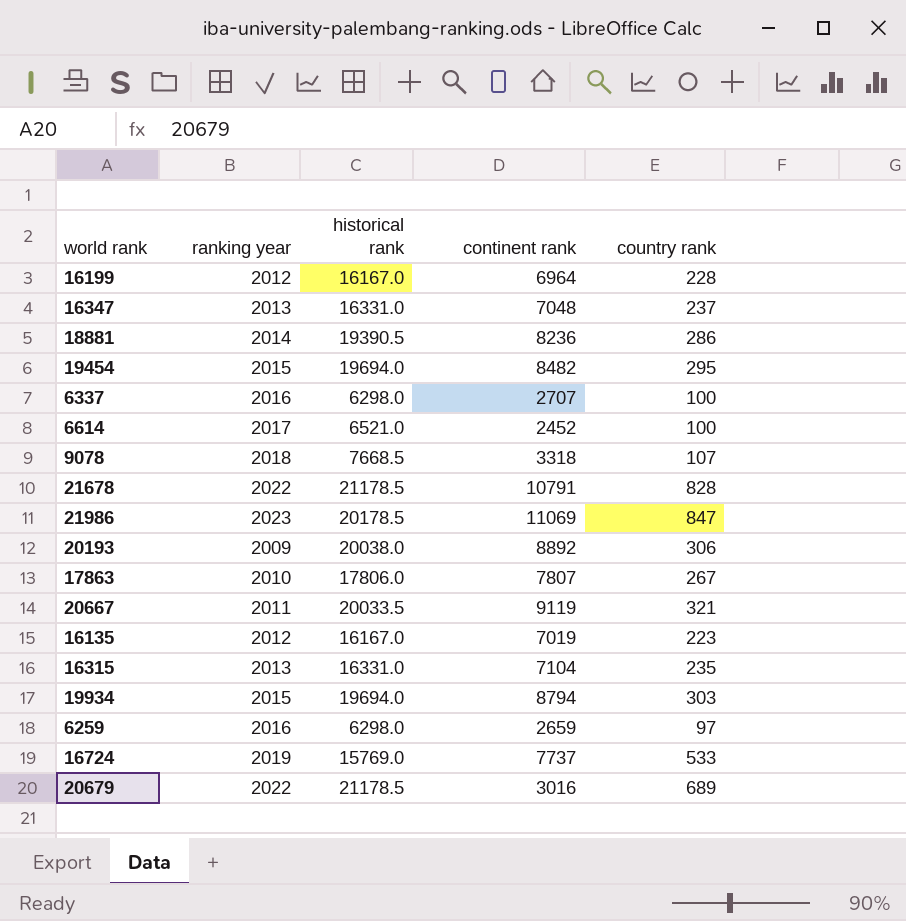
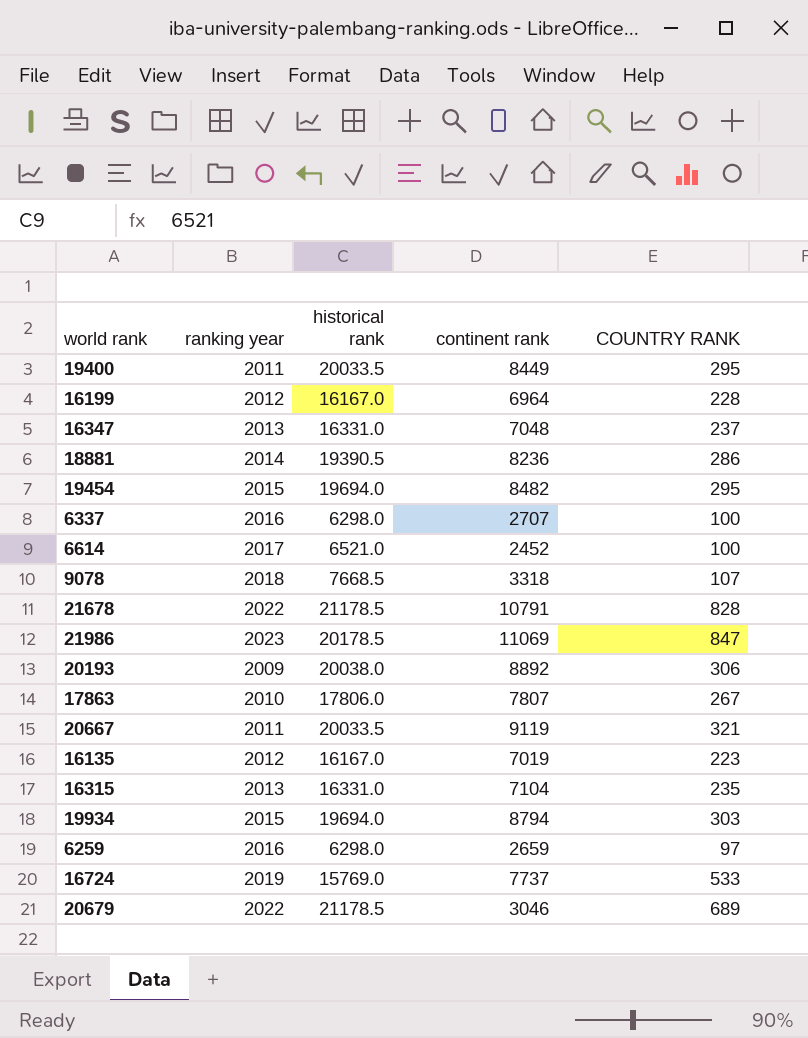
column name: country rank -> COUNTRY RANK
row 19400: none -> 2011 | 20033.5 | 8449 | 295
20679 | continent rank: 3016 -> 3046

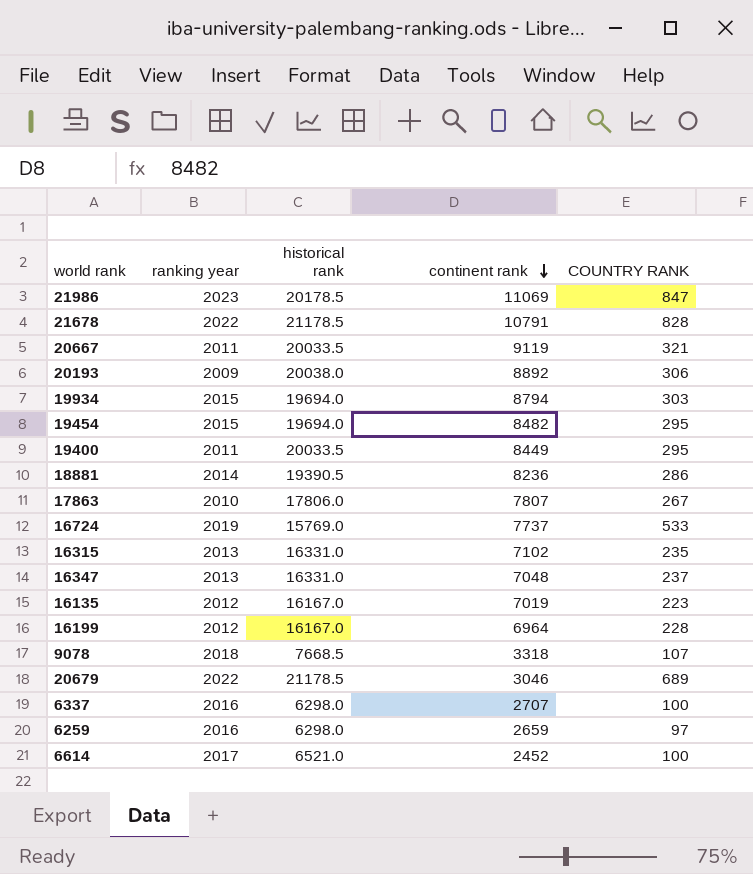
row order: none -> continent rank descending
16315 | continent rank: 7104 -> 7102

